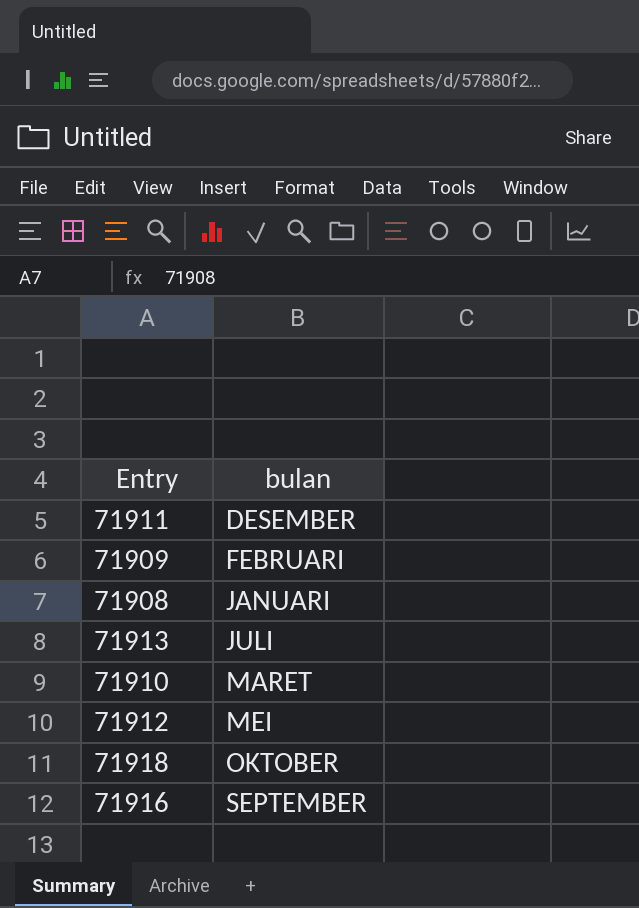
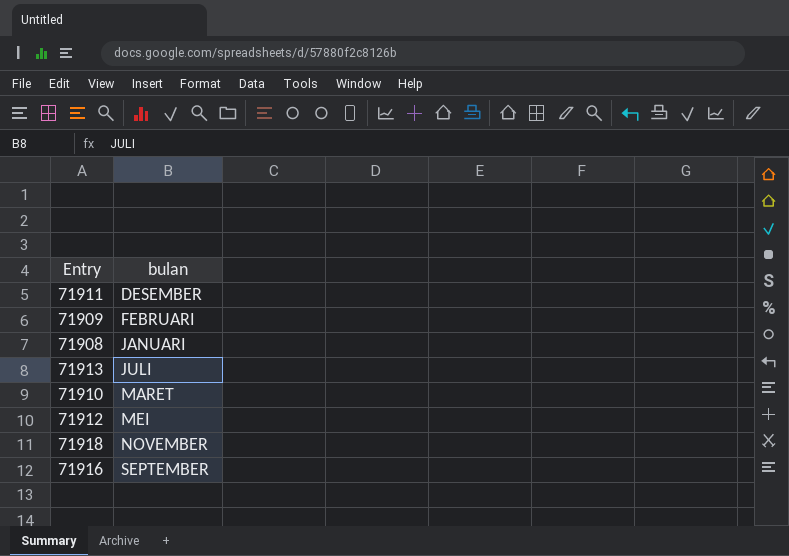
71918 | bulan: OKTOBER -> NOVEMBER

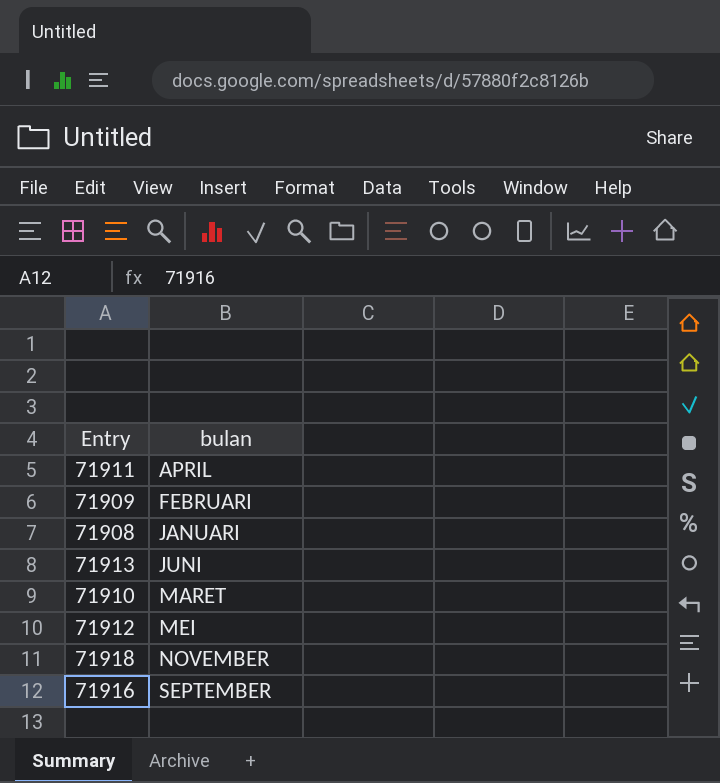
71911 | bulan: DESEMBER -> APRIL
71913 | bulan: JULI -> JUNI

